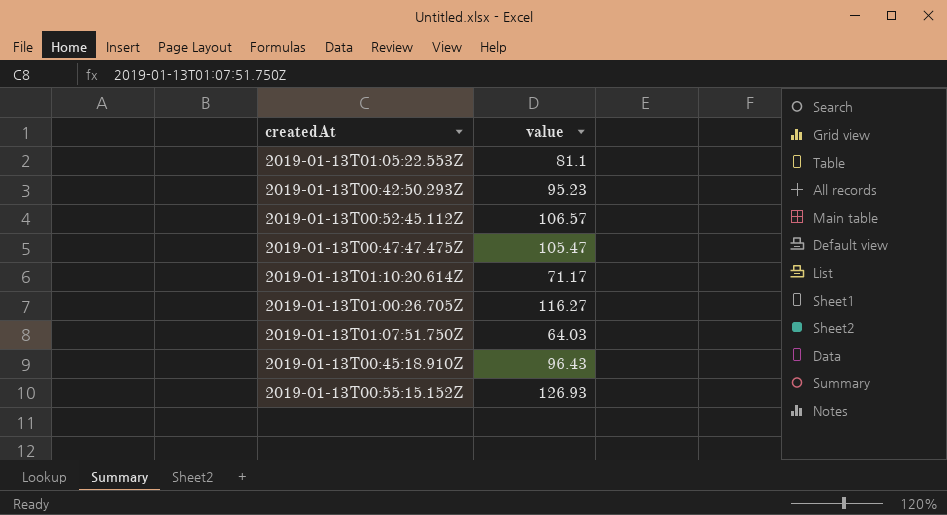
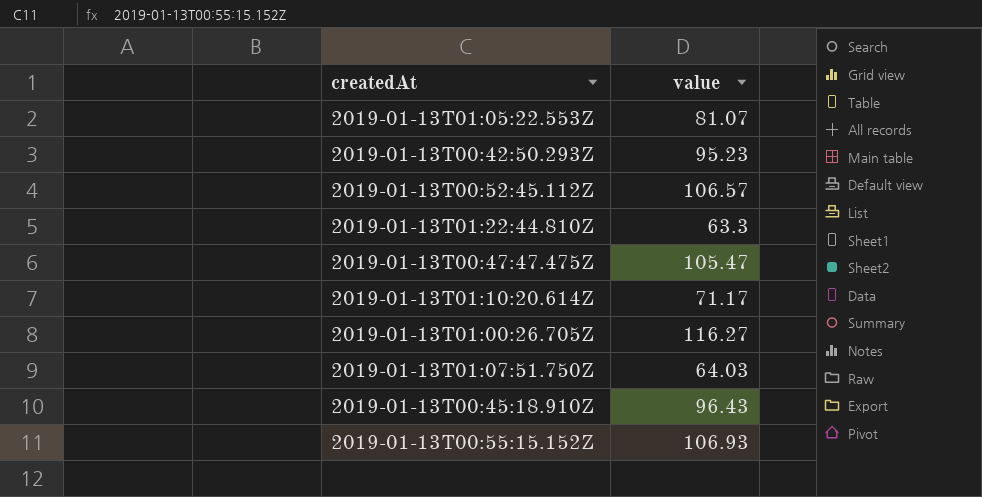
2019-01-13T01:05:22.553Z | value: 81.1 -> 81.07
row 2019-01-13T01:22:44.810Z: none -> 63.3
2019-01-13T00:55:15.152Z | value: 126.93 -> 106.93

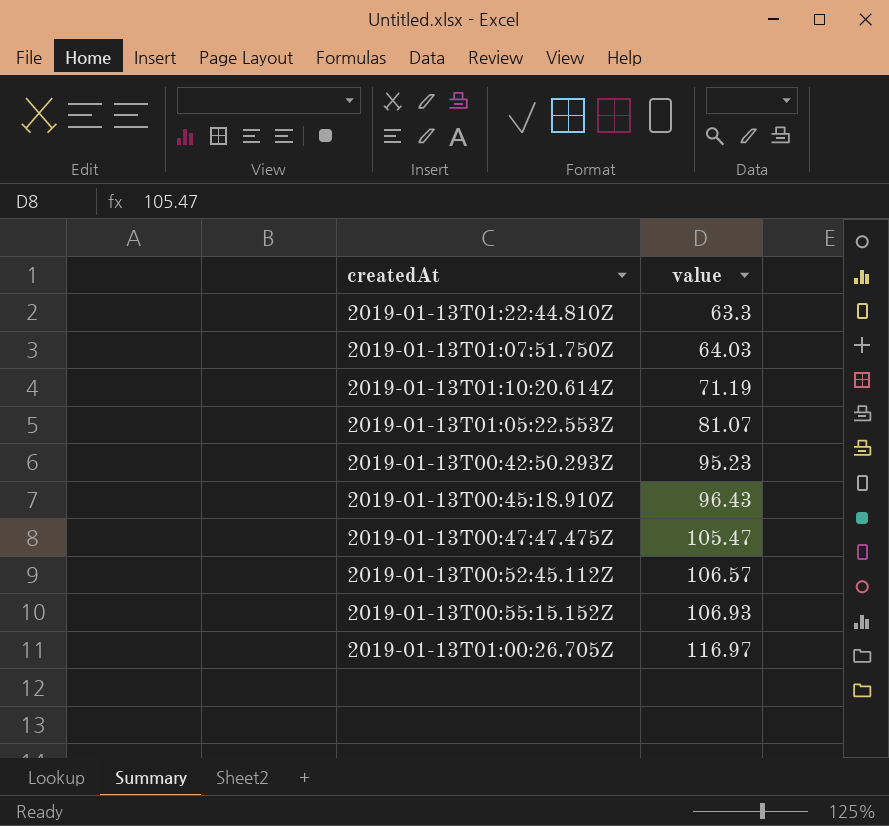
row order: none -> value ascending
2019-01-13T01:10:20.614Z | value: 71.17 -> 71.19
2019-01-13T01:00:26.705Z | value: 116.27 -> 116.97

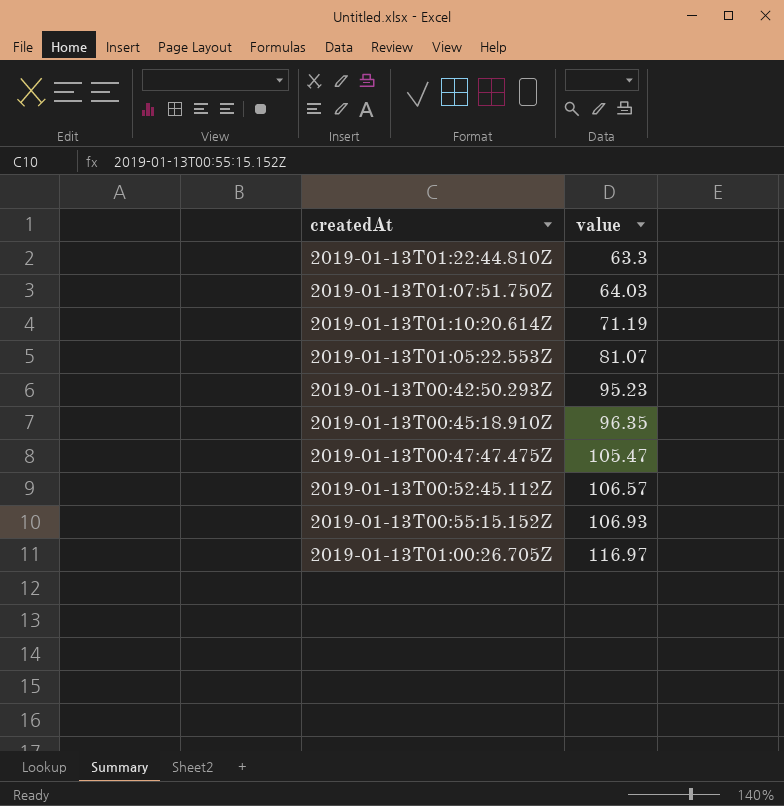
2019-01-13T00:45:18.910Z | value: 96.43 -> 96.35

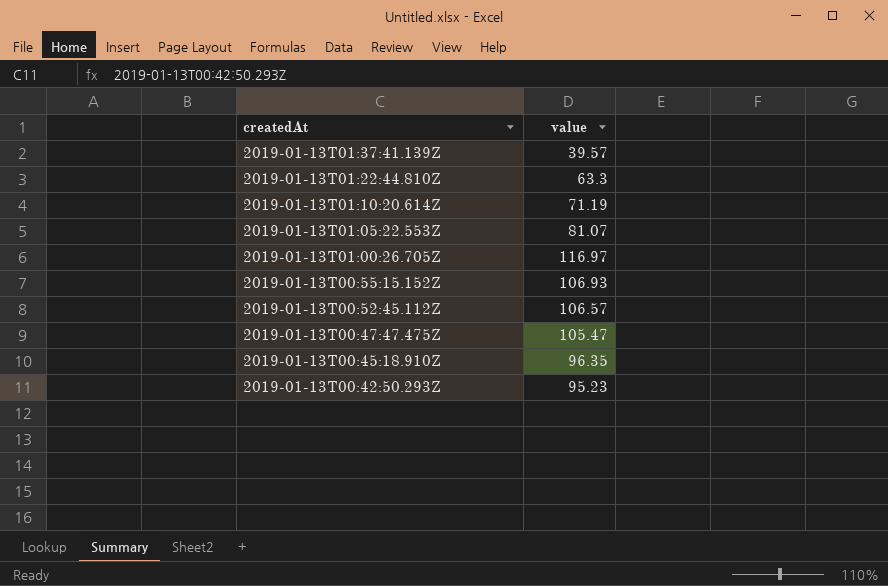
row order: value ascending -> createdAt descending
row 2019-01-13T01:07:51.750Z: 64.03 -> none
row 2019-01-13T01:37:41.139Z: none -> 39.57

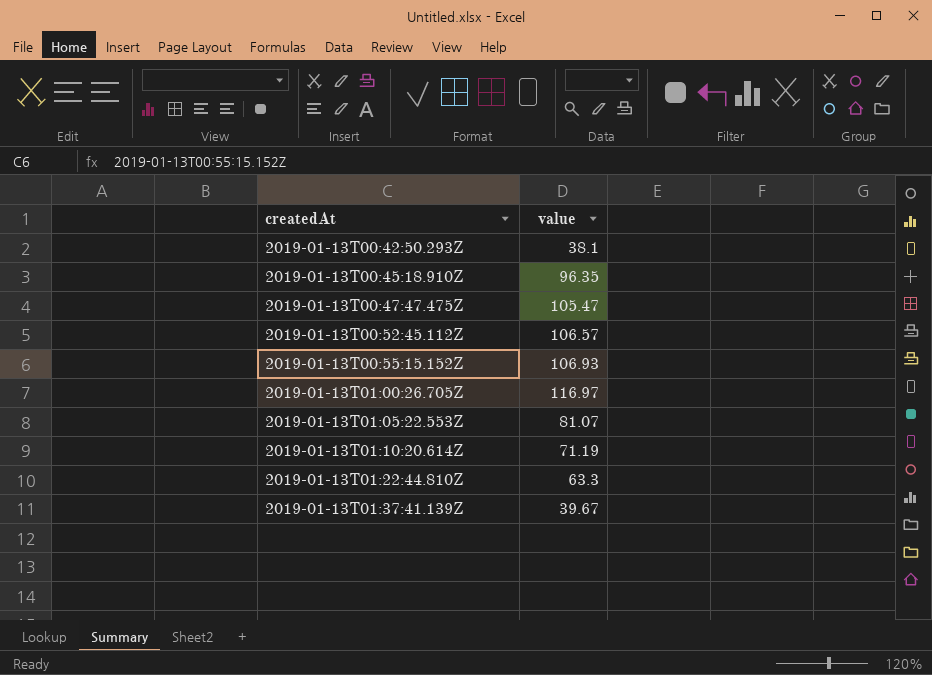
row order: createdAt descending -> createdAt ascending
2019-01-13T00:42:50.293Z | value: 95.23 -> 38.1
2019-01-13T01:37:41.139Z | value: 39.57 -> 39.67

